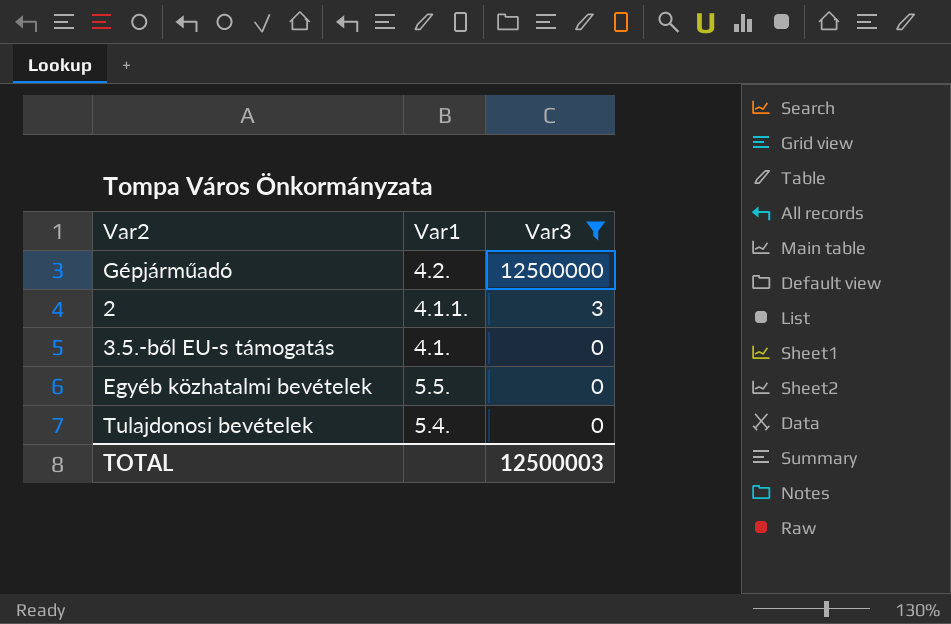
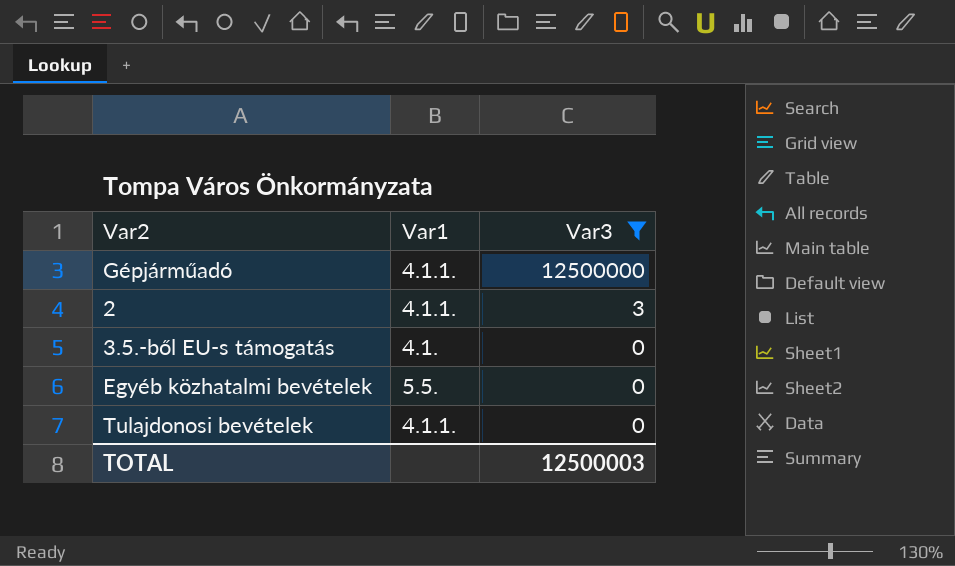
Gépjárműadó | Var1: 4.2. -> 4.1.1.
Tulajdonosi bevételek | Var1: 5.4. -> 4.1.1.

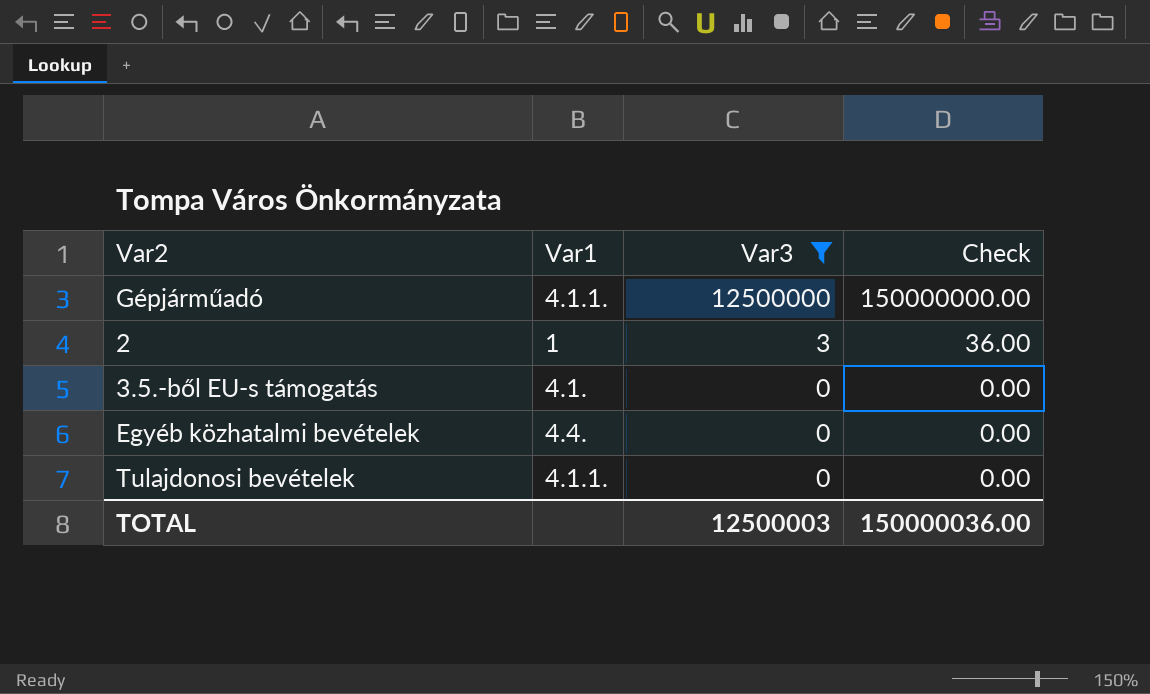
column Check | formula: none -> [Var3] * 12
2 | Var1: 4.1.1. -> 1
Egyéb közhatalmi bevételek | Var1: 5.5. -> 4.4.

